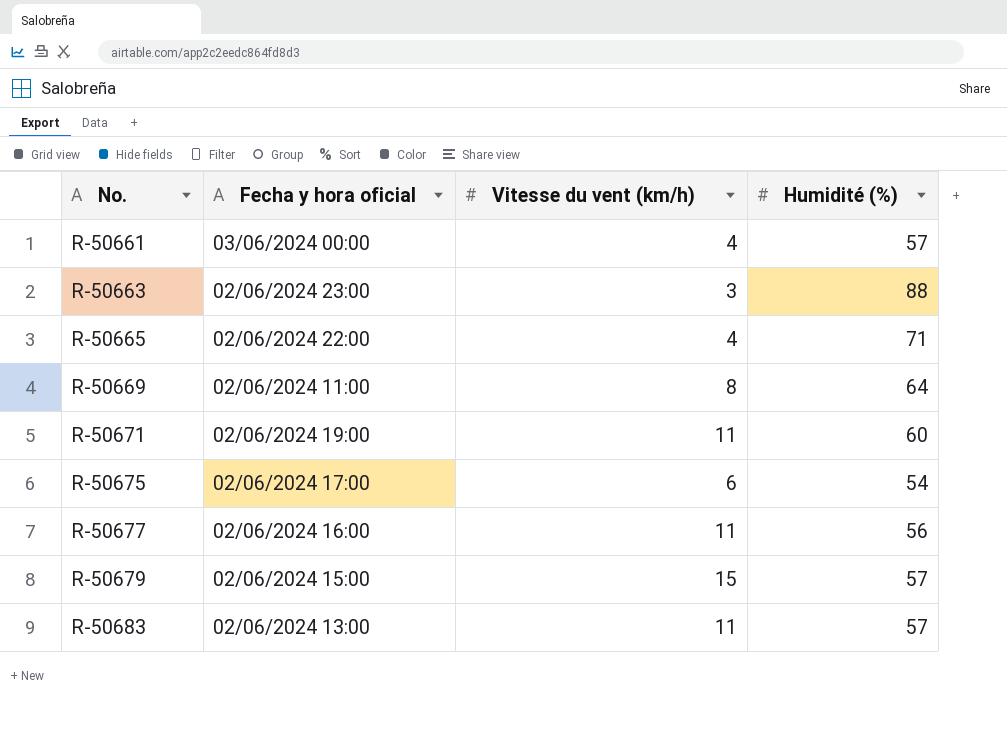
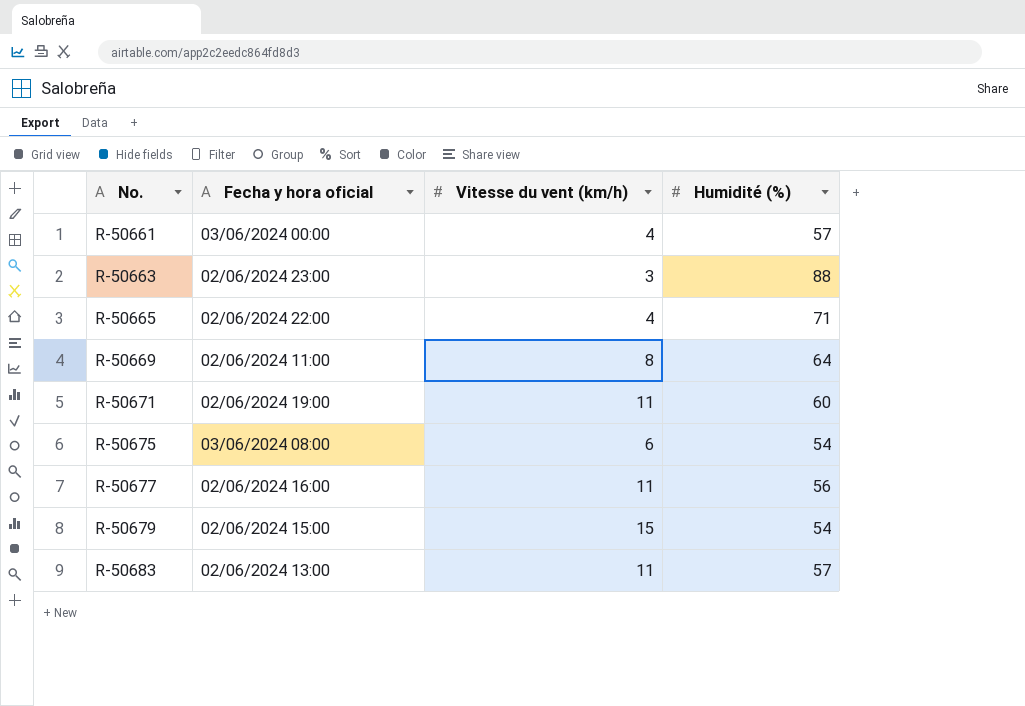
R-50675 | Fecha y hora oficial: 02/06/2024 17:00 -> 03/06/2024 08:00
R-50679 | Humidité (%): 57 -> 54

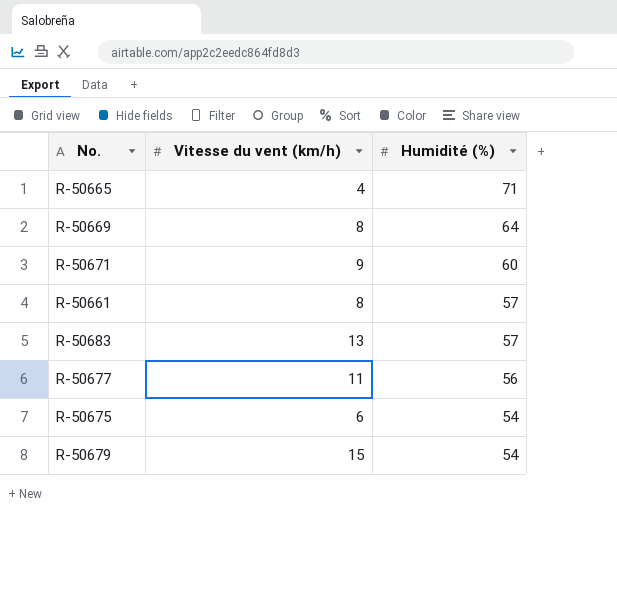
row order: No. ascending -> Humidité (%) descending
column Fecha y hora oficial | position: 2 -> none
row R-50663: 02/06/2024 23:00 | 3 | 88 -> none
R-50671 | Vitesse du vent (km/h): 11 -> 9
R-50661 | Vitesse du vent (km/h): 4 -> 8
R-50683 | Vitesse du vent (km/h): 11 -> 13

